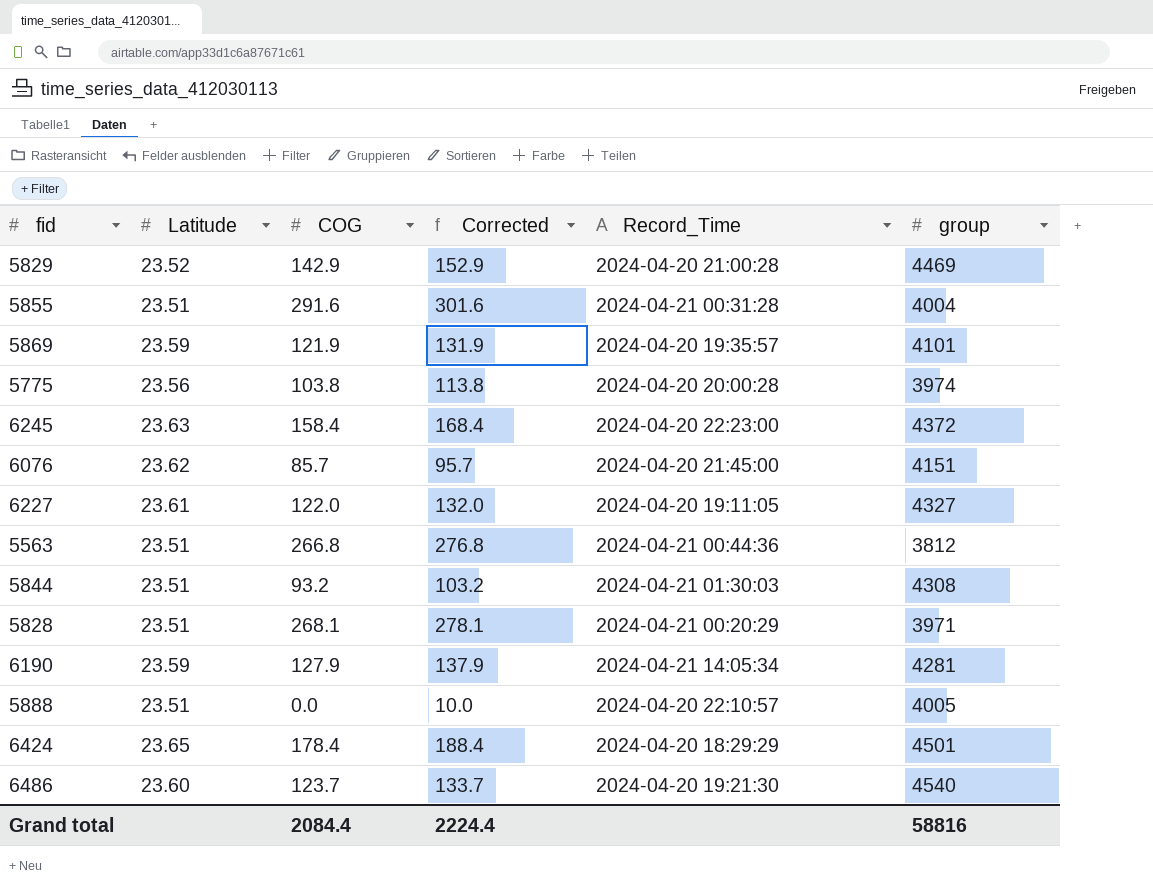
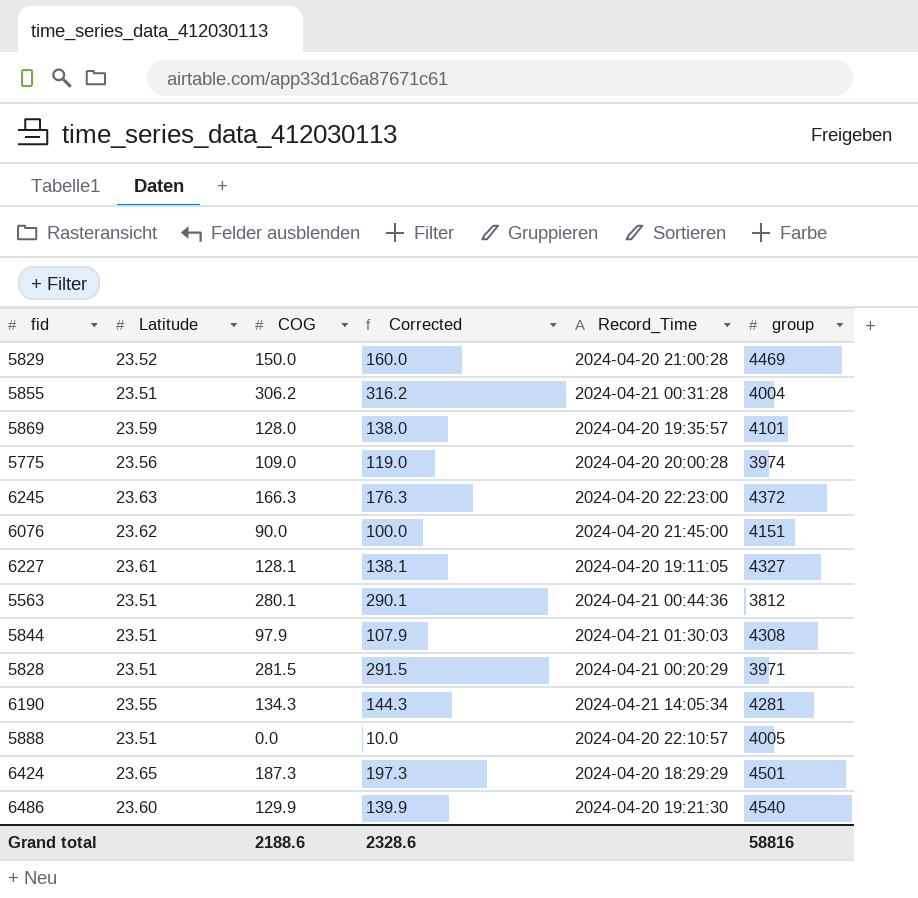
5829 | COG: 142.9 -> 150.0
5829 | Corrected: 152.9 -> 160.0
5855 | COG: 291.6 -> 306.2
5855 | Corrected: 301.6 -> 316.2
5869 | COG: 121.9 -> 128.0
5869 | Corrected: 131.9 -> 138.0
5775 | COG: 103.8 -> 109.0
5775 | Corrected: 113.8 -> 119.0
6245 | COG: 158.4 -> 166.3
6245 | Corrected: 168.4 -> 176.3
6076 | COG: 85.7 -> 90.0
6076 | Corrected: 95.7 -> 100.0
6227 | COG: 122.0 -> 128.1
6227 | Corrected: 132.0 -> 138.1
5563 | COG: 266.8 -> 280.1
5563 | Corrected: 276.8 -> 290.1
5844 | COG: 93.2 -> 97.9
5844 | Corrected: 103.2 -> 107.9
5828 | COG: 268.1 -> 281.5
5828 | Corrected: 278.1 -> 291.5
6190 | Latitude: 23.59 -> 23.55
6190 | COG: 127.9 -> 134.3
6190 | Corrected: 137.9 -> 144.3
6424 | COG: 178.4 -> 187.3
6424 | Corrected: 188.4 -> 197.3
6486 | COG: 123.7 -> 129.9
6486 | Corrected: 133.7 -> 139.9
Grand total | COG: 2084.4 -> 2188.6
Grand total | Corrected: 2224.4 -> 2328.6

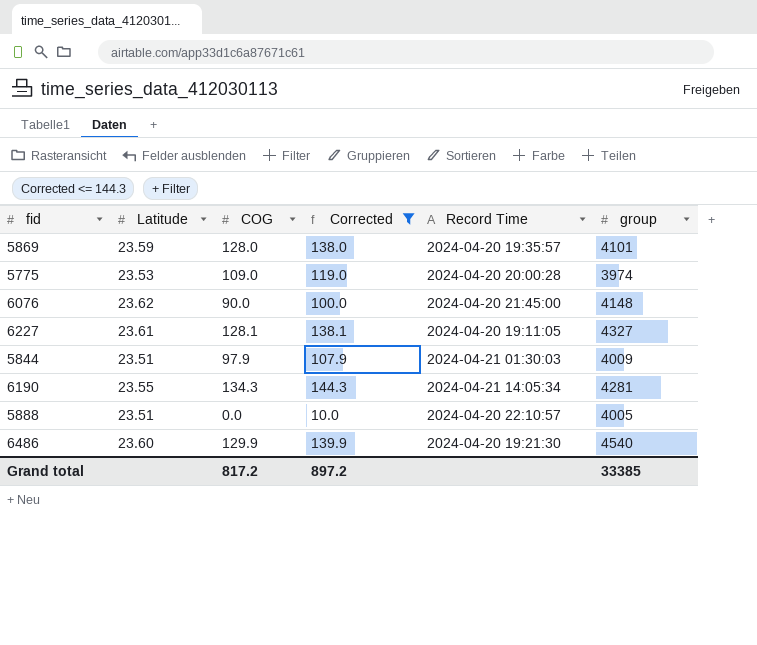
filter: none -> Corrected <= 144.3
column name: Record_Time -> Record Time
5775 | Latitude: 23.56 -> 23.53
6076 | group: 4151 -> 4148
5844 | group: 4308 -> 4009
Grand total | COG: 2188.6 -> 817.2
Grand total | Corrected: 2328.6 -> 897.2
Grand total | group: 58816 -> 33385

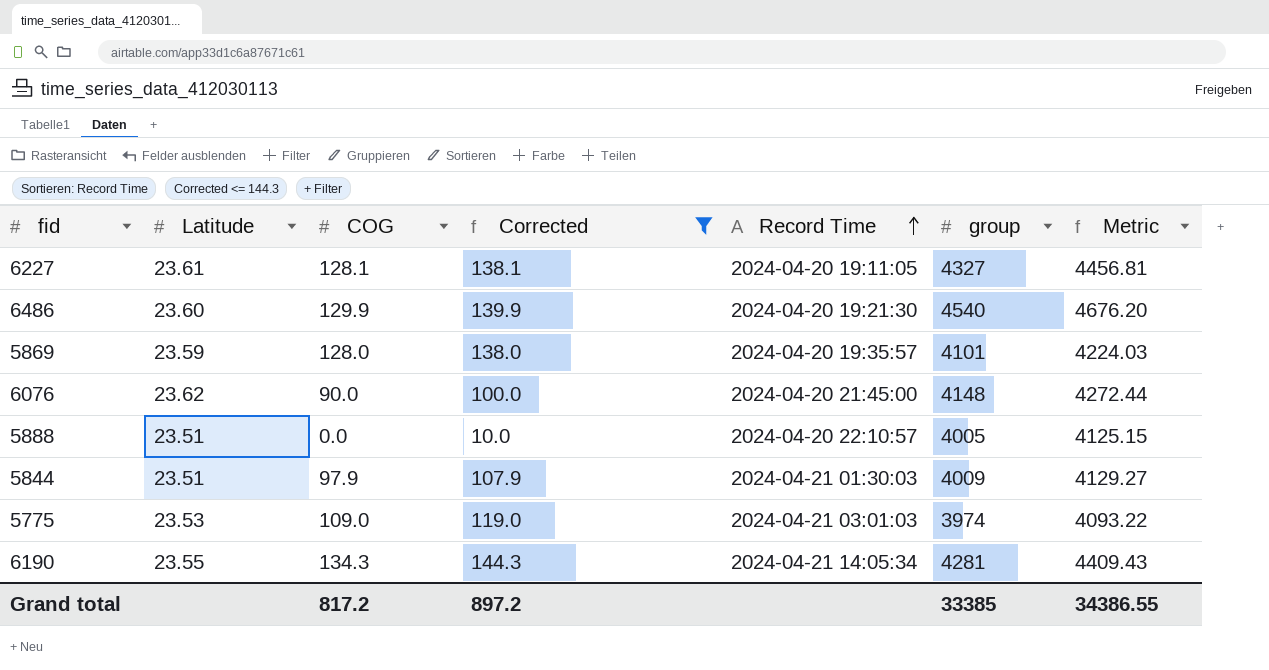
row order: none -> Record Time ascending
column Metric | formula: none -> [group] * 1.03
5775 | Record Time: 2024-04-20 20:00:28 -> 2024-04-21 03:01:03

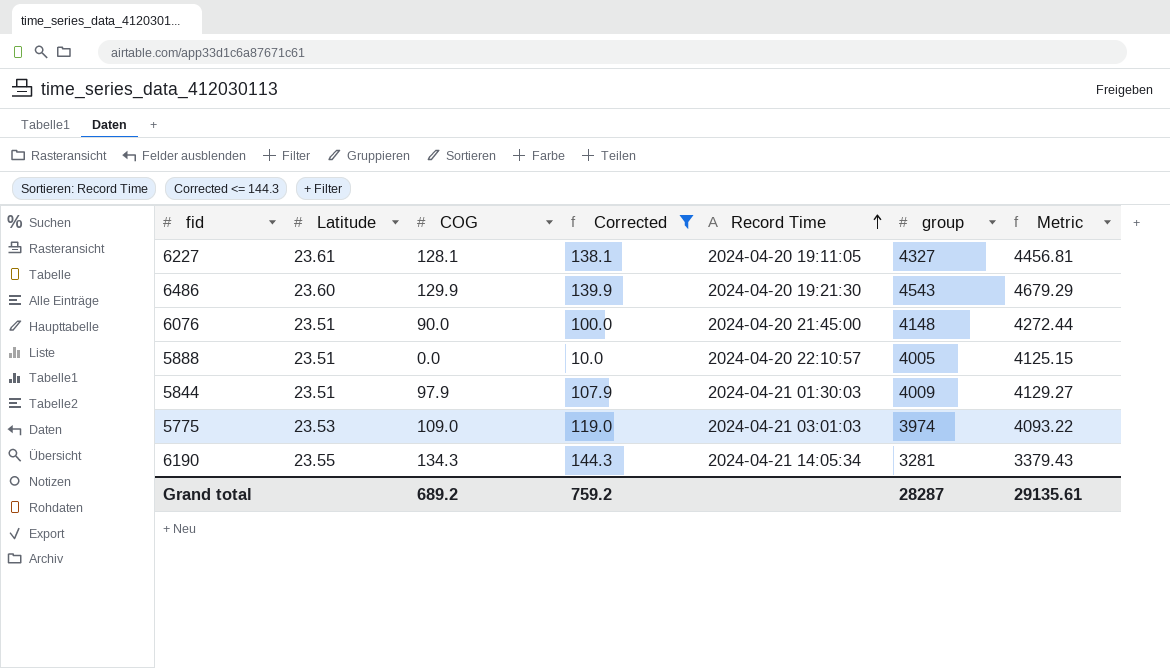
row 5869: 23.59 | 128.0 | 138.0 | 2024-04-20 19:35:57 | 4101 | 4224.03 -> none
6486 | group: 4540 -> 4543
6486 | Metric: 4676.20 -> 4679.29
6076 | Latitude: 23.62 -> 23.51
6190 | group: 4281 -> 3281
6190 | Metric: 4409.43 -> 3379.43
Grand total | COG: 817.2 -> 689.2
Grand total | Corrected: 897.2 -> 759.2
Grand total | group: 33385 -> 28287
Grand total | Metric: 34386.55 -> 29135.61

